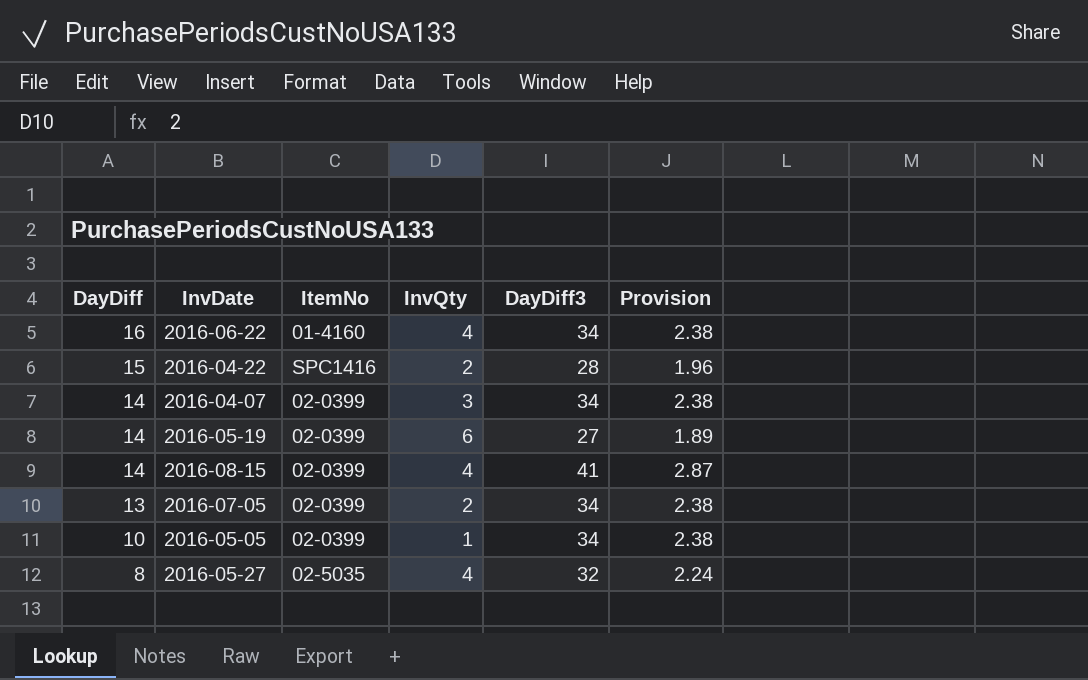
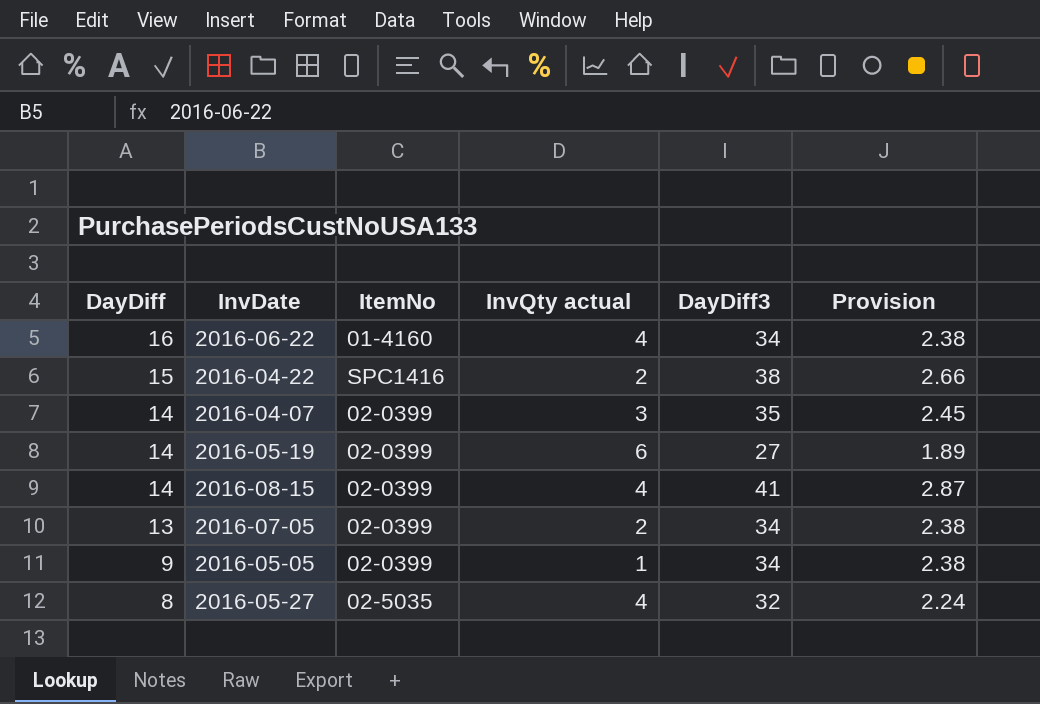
column name: InvQty -> InvQty actual
2016-04-22 | DayDiff3: 28 -> 38
2016-04-22 | Provision: 1.96 -> 2.66
2016-04-07 | DayDiff3: 34 -> 35
2016-04-07 | Provision: 2.38 -> 2.45
2016-05-05 | DayDiff: 10 -> 9

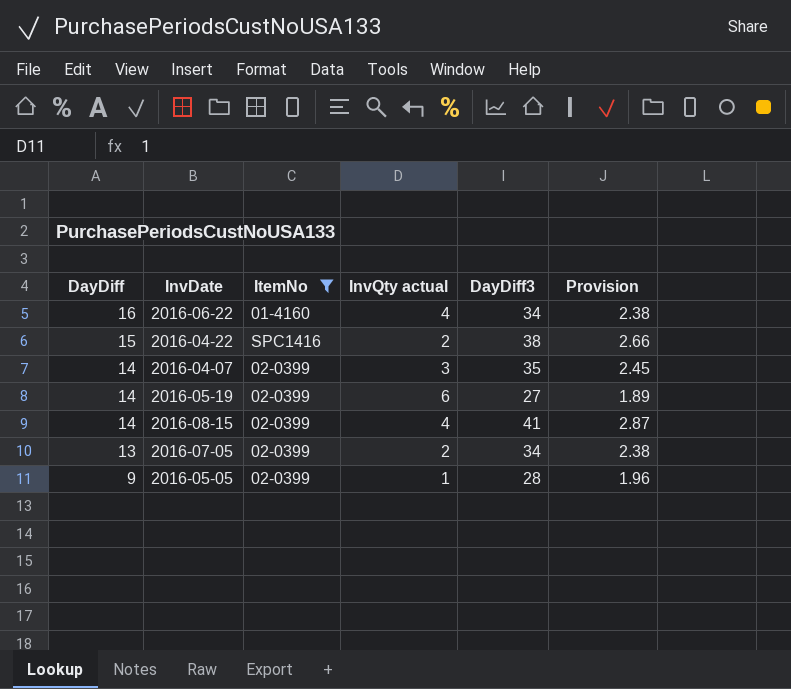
filter: none -> ItemNo != 02-5035
2016-05-05 | DayDiff3: 34 -> 28
2016-05-05 | Provision: 2.38 -> 1.96

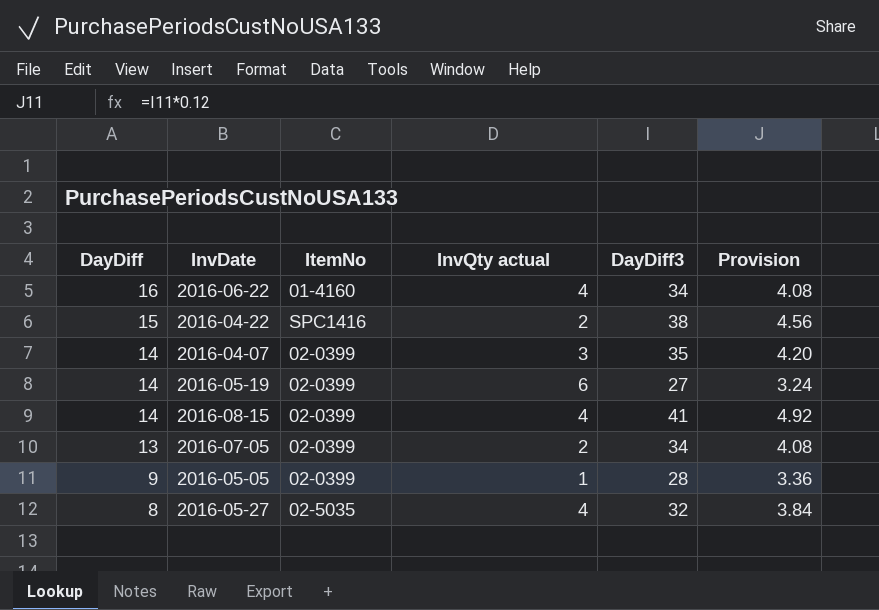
filter: ItemNo != 02-5035 -> none
column Provision | formula: [DayDiff3] * 0.07 -> [DayDiff3] * 0.12

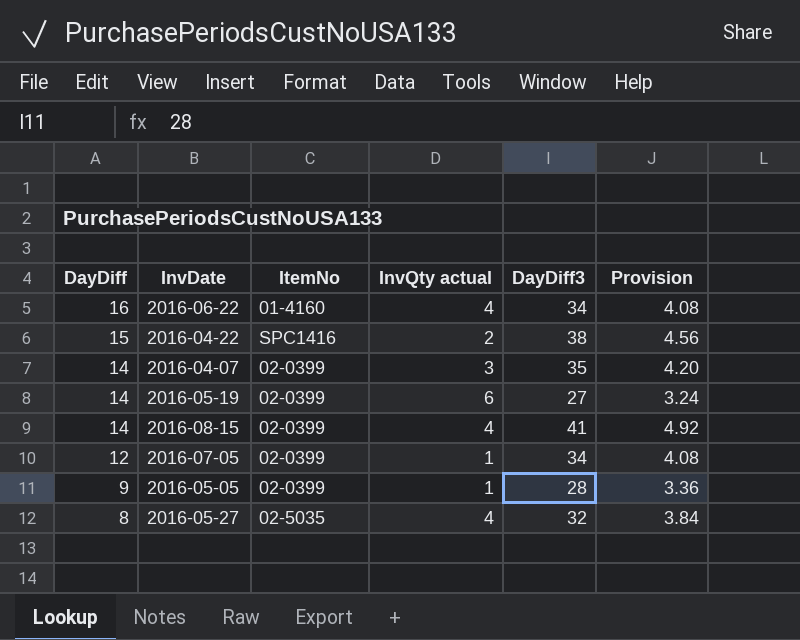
2016-07-05 | DayDiff: 13 -> 12
2016-07-05 | InvQty actual: 2 -> 1

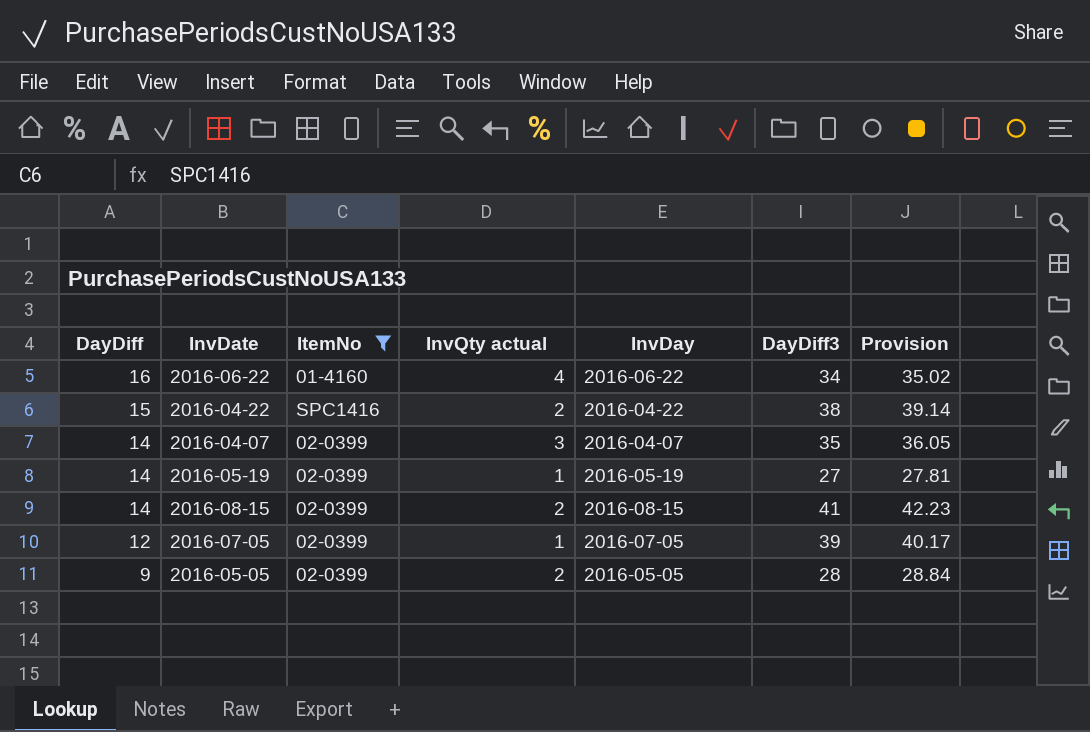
filter: none -> ItemNo != 02-5035
column InvDay | position: none -> 5
column Provision | formula: [DayDiff3] * 0.12 -> [DayDiff3] * 1.03
2016-05-19 | InvQty actual: 6 -> 1
2016-08-15 | InvQty actual: 4 -> 2
2016-07-05 | DayDiff3: 34 -> 39
2016-05-05 | InvQty actual: 1 -> 2

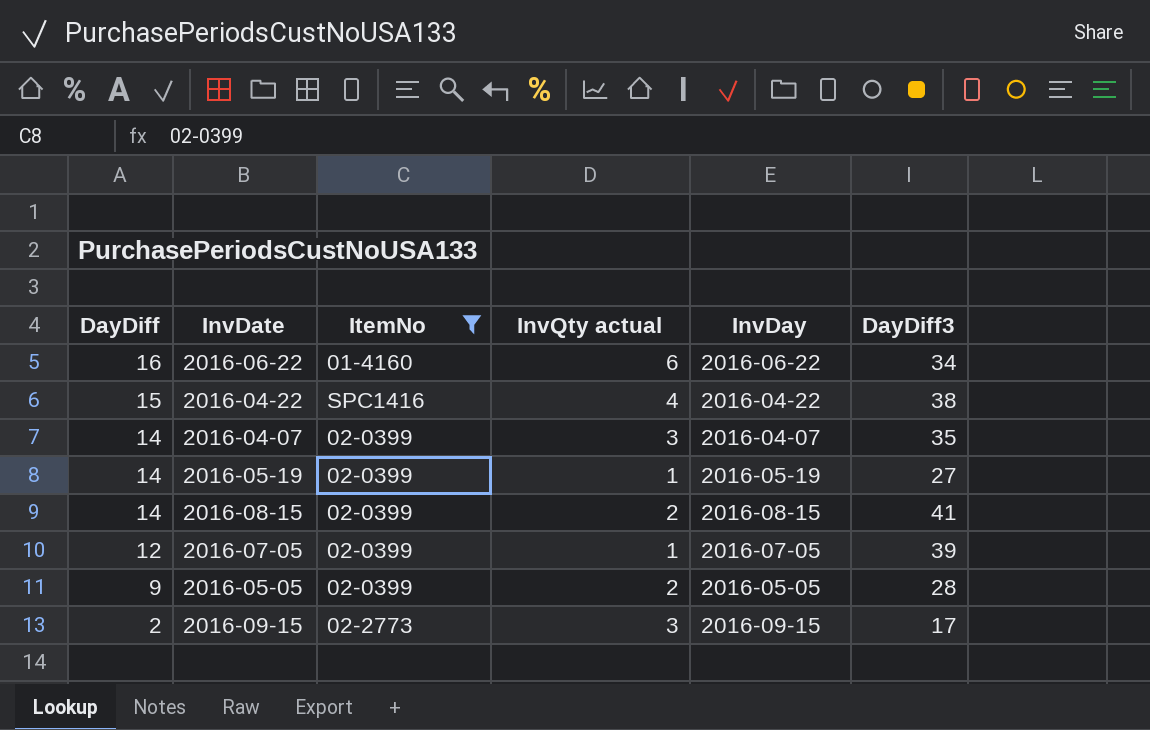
column Provision | formula: [DayDiff3] * 1.03 -> none
2016-06-22 | InvQty actual: 4 -> 6
2016-04-22 | InvQty actual: 2 -> 4
row 2016-09-15: none -> 2 | 02-2773 | 3 | 2016-09-15 | 17

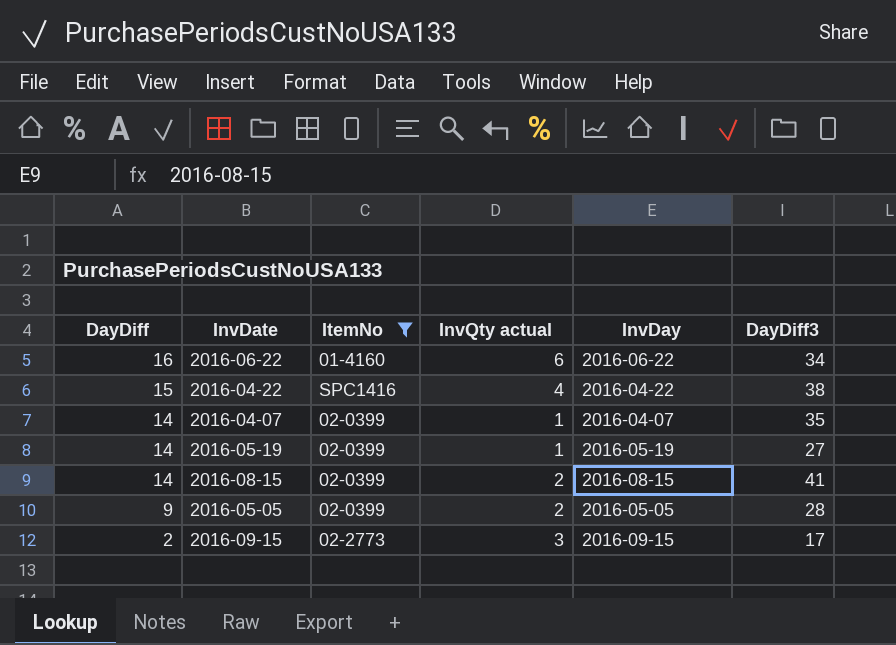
row 2016-07-05: 12 | 02-0399 | 1 | 2016-07-05 | 39 -> none
2016-04-07 | InvQty actual: 3 -> 1

